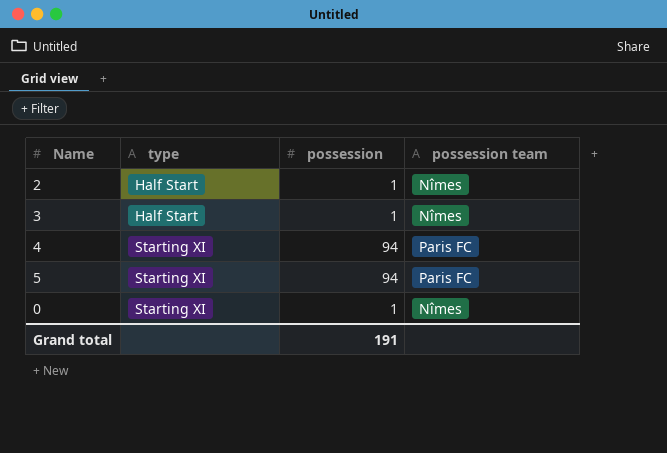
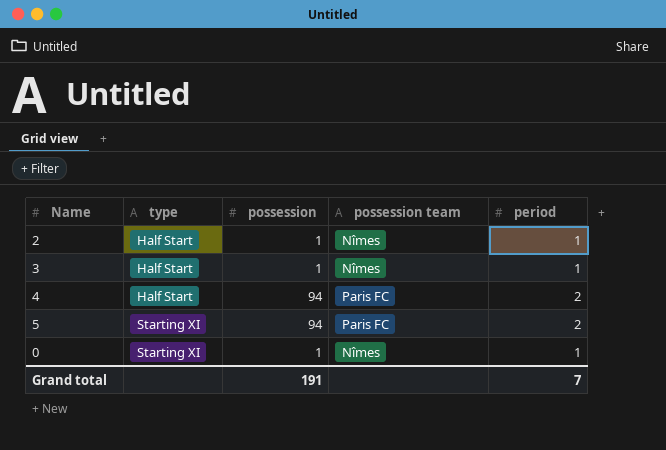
column period | position: none -> 5
4 | type: Starting XI -> Half Start

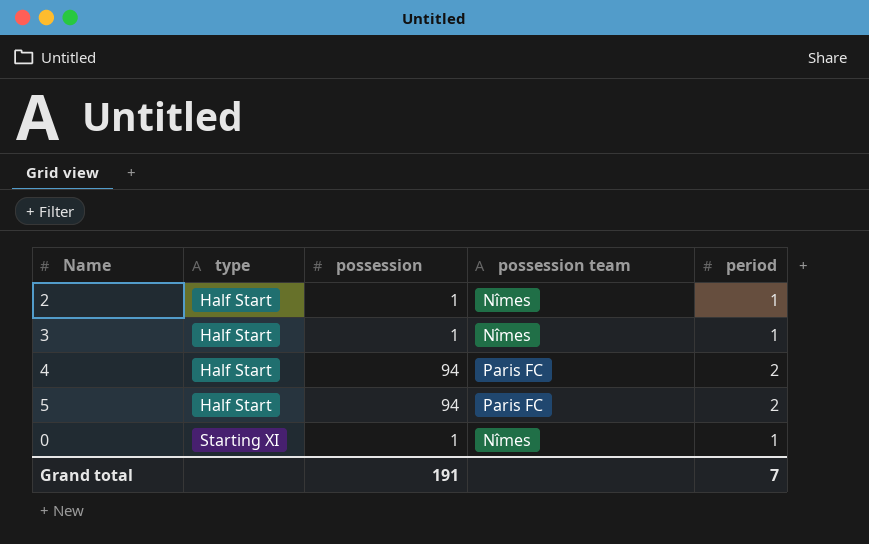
5 | type: Starting XI -> Half Start

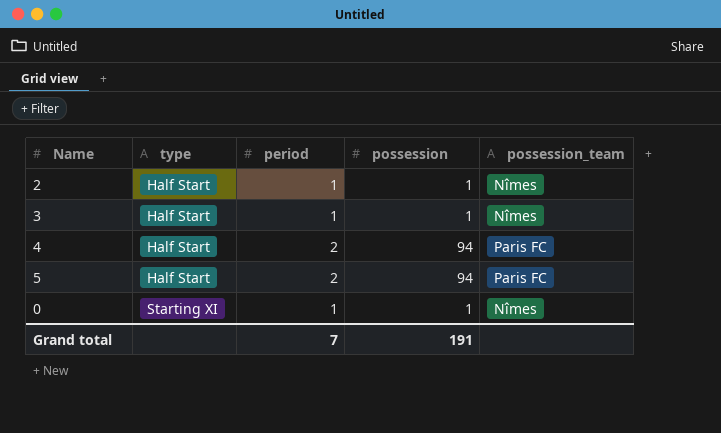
column period | position: 5 -> 3
column name: possession team -> possession_team

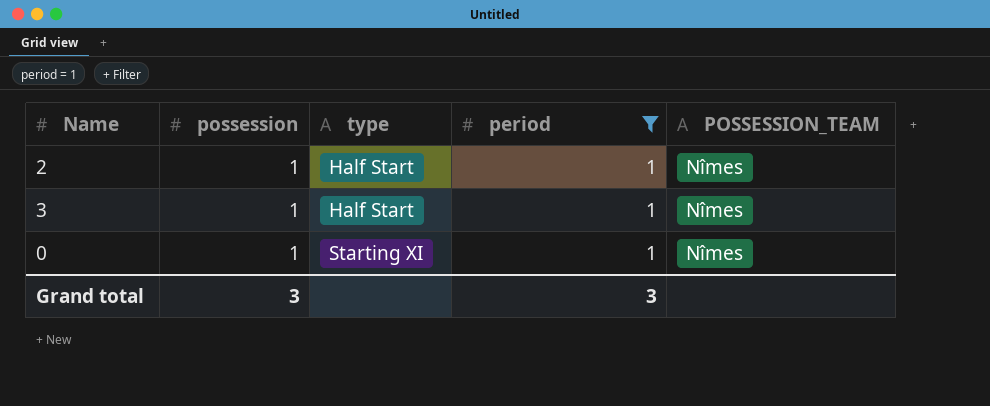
filter: none -> period = 1
column possession | position: 4 -> 2
column name: possession_team -> POSSESSION_TEAM
Grand total | possession: 191 -> 3
Grand total | period: 7 -> 3

